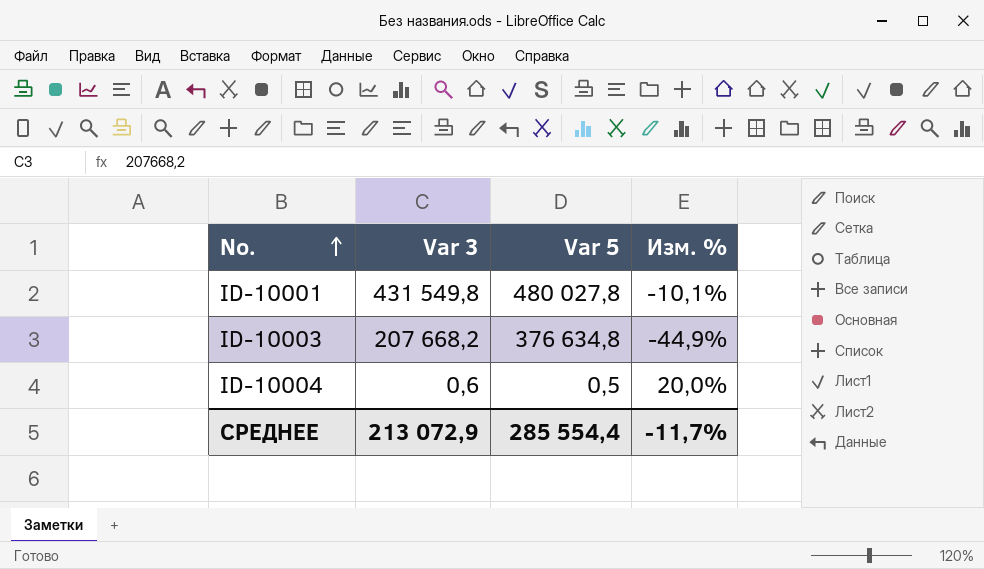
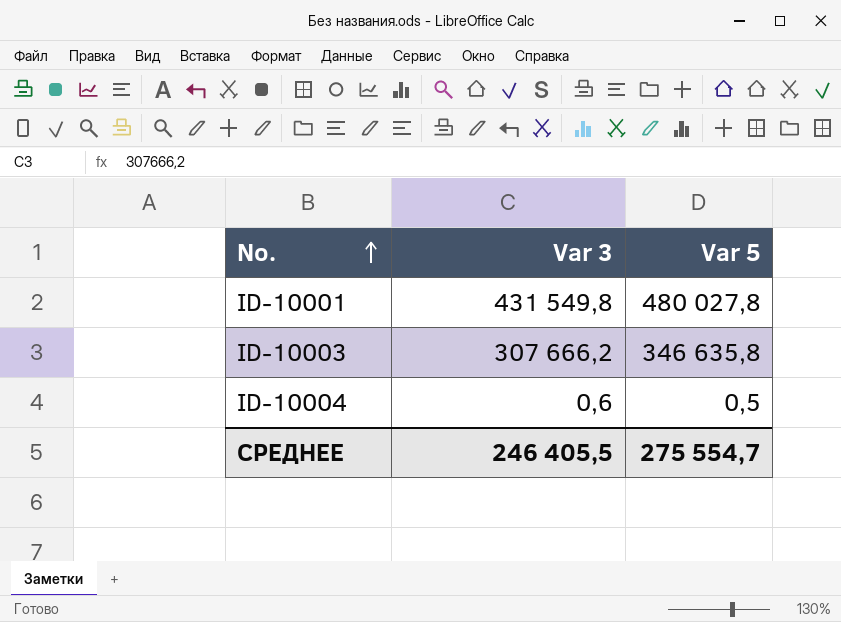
column Изм. % | formula: ([Var 3] - [Var 5]) / [Var 5] -> none
ID-10003 | Var 3: 207 668,2 -> 307 666,2
ID-10003 | Var 5: 376 634,8 -> 346 635,8
СРЕДНЕЕ | Var 3: 213 072,9 -> 246 405,5
СРЕДНЕЕ | Var 5: 285 554,4 -> 275 554,7

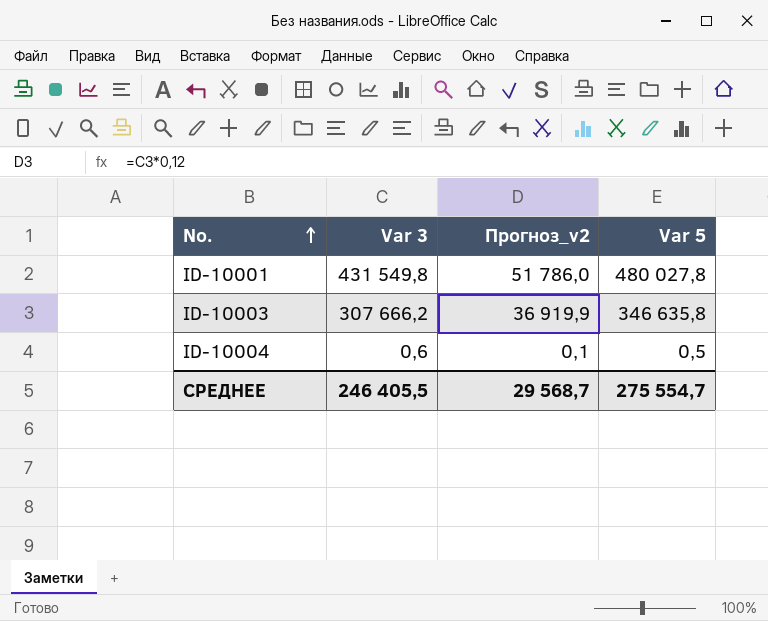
column Прогноз_v2 | formula: none -> [Var 3] * 0,12

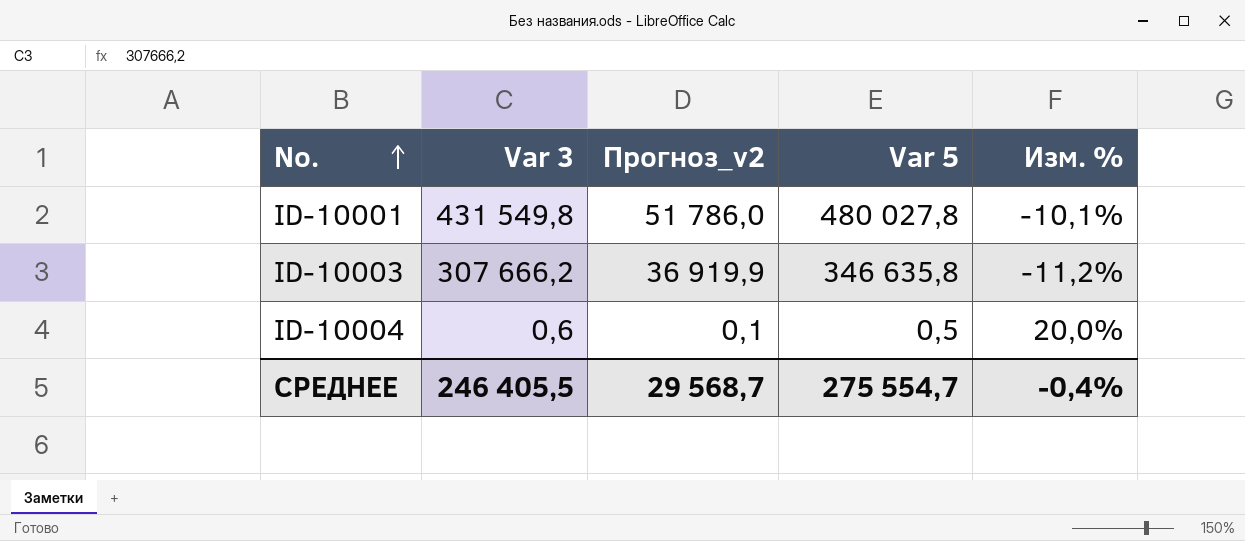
column Изм. % | formula: none -> ([Var 3] - [Var 5]) / [Var 5]

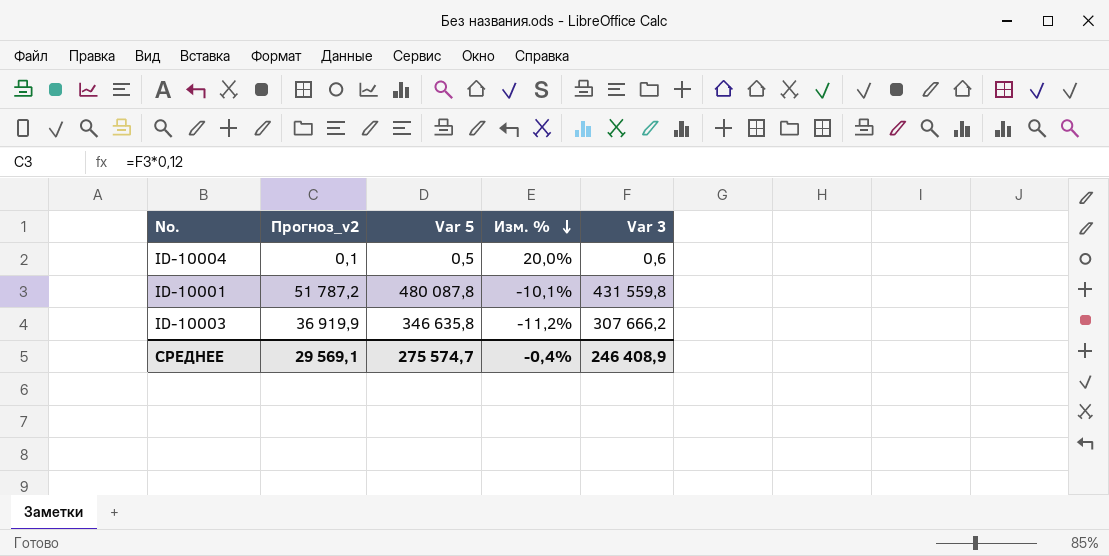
row order: No. ascending -> Изм. % descending
column Var 3 | position: 2 -> 5
ID-10001 | Прогноз_v2: 51 786,0 -> 51 787,2
ID-10001 | Var 5: 480 027,8 -> 480 087,8
ID-10001 | Var 3: 431 549,8 -> 431 559,8
СРЕДНЕЕ | Прогноз_v2: 29 568,7 -> 29 569,1
СРЕДНЕЕ | Var 5: 275 554,7 -> 275 574,7
СРЕДНЕЕ | Var 3: 246 405,5 -> 246 408,9

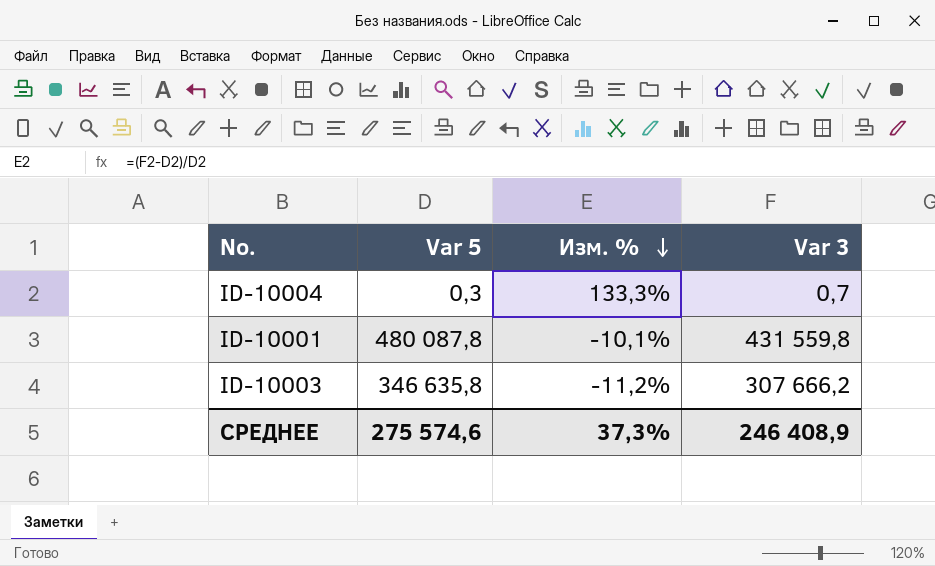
column Прогноз_v2 | formula: [Var 3] * 0,12 -> none
ID-10004 | Var 5: 0,5 -> 0,3
ID-10004 | Изм. %: 20,0% -> 133,3%
ID-10004 | Var 3: 0,6 -> 0,7
СРЕДНЕЕ | Var 5: 275 574,7 -> 275 574,6
СРЕДНЕЕ | Изм. %: -0,4% -> 37,3%

